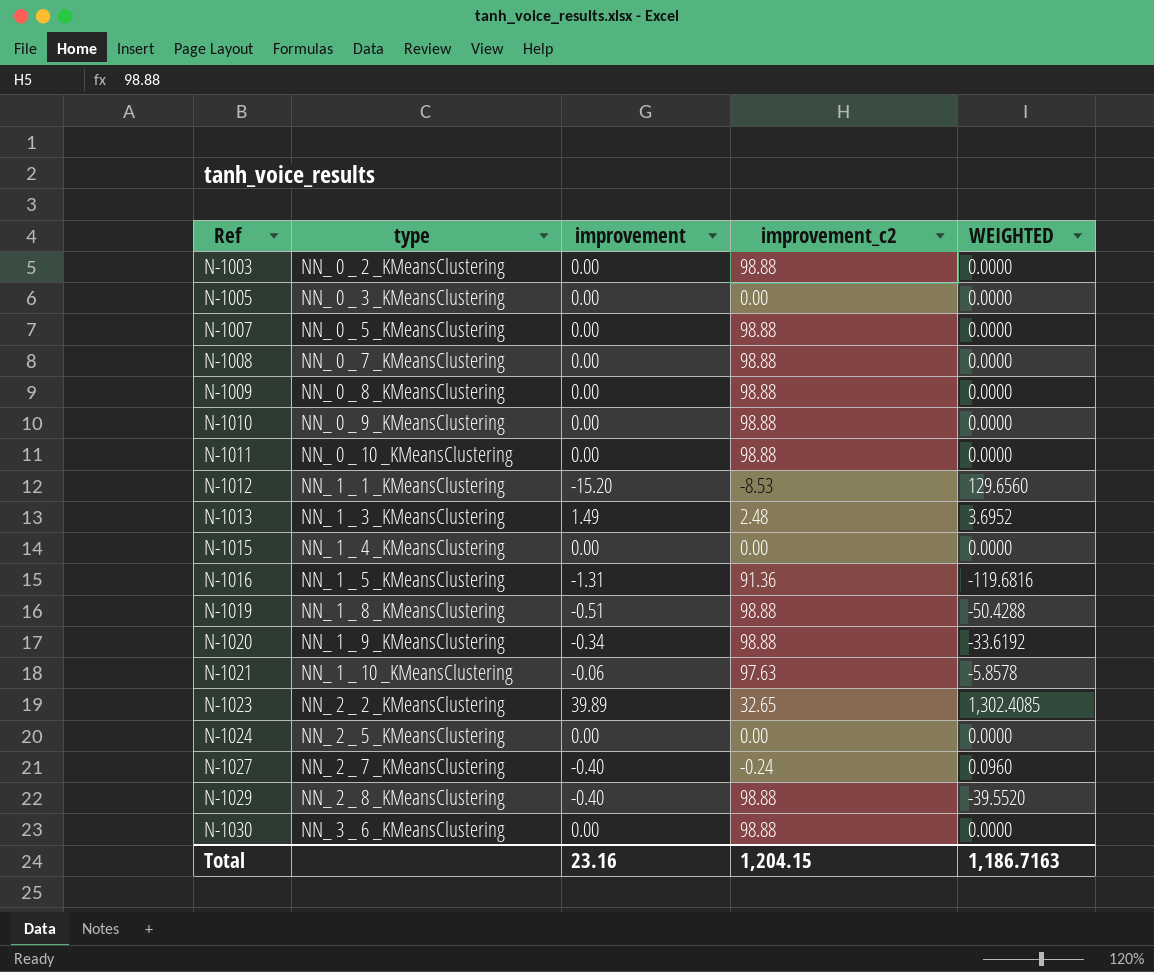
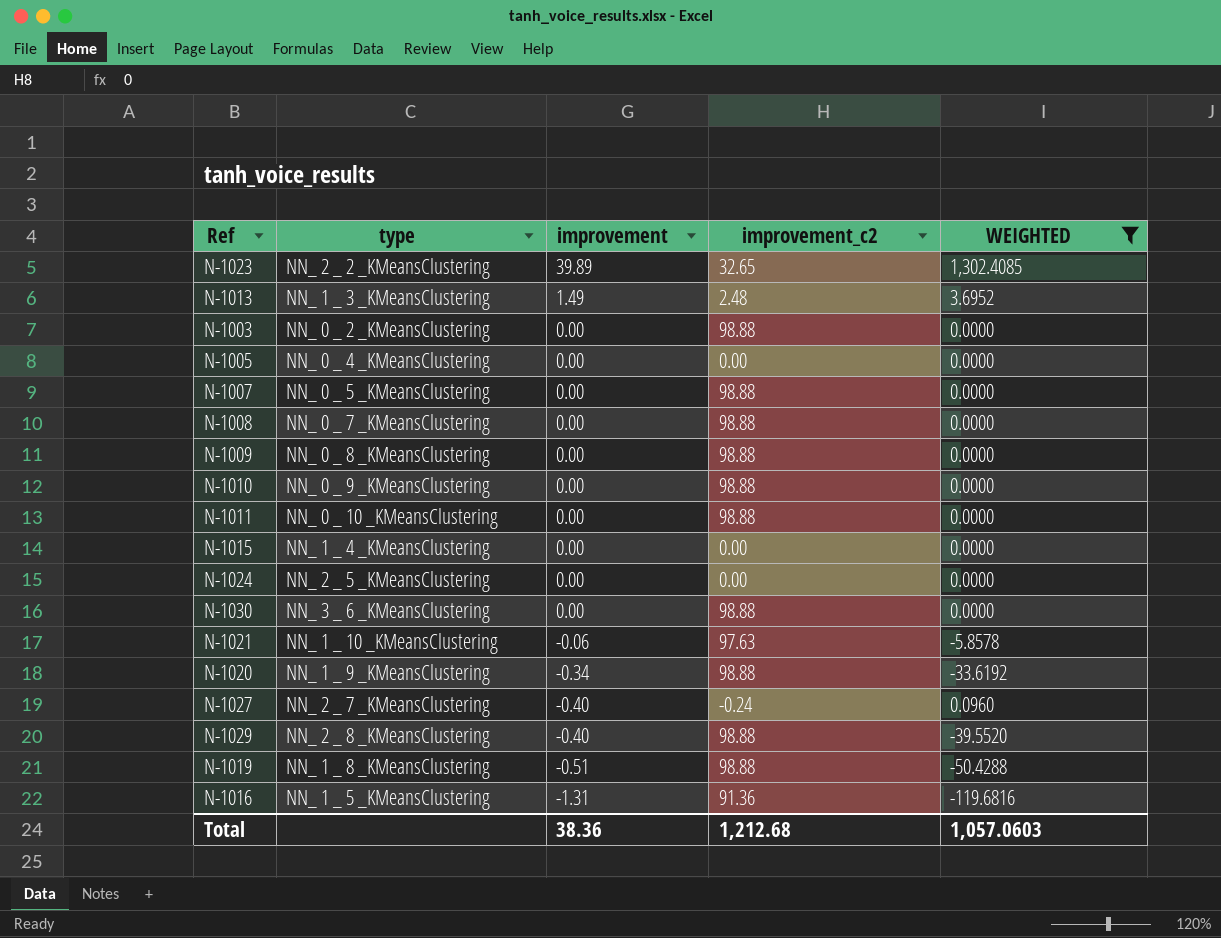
filter: none -> WEIGHTED != 129.6560
row order: Ref ascending -> improvement descending
N-1005 | type: NN_ 0 _ 3 _KMeansClustering -> NN_ 0 _ 4 _KMeansClustering
Total | improvement: 23.16 -> 38.36
Total | improvement_c2: 1,204.15 -> 1,212.68
Total | WEIGHTED: 1,186.7163 -> 1,057.0603

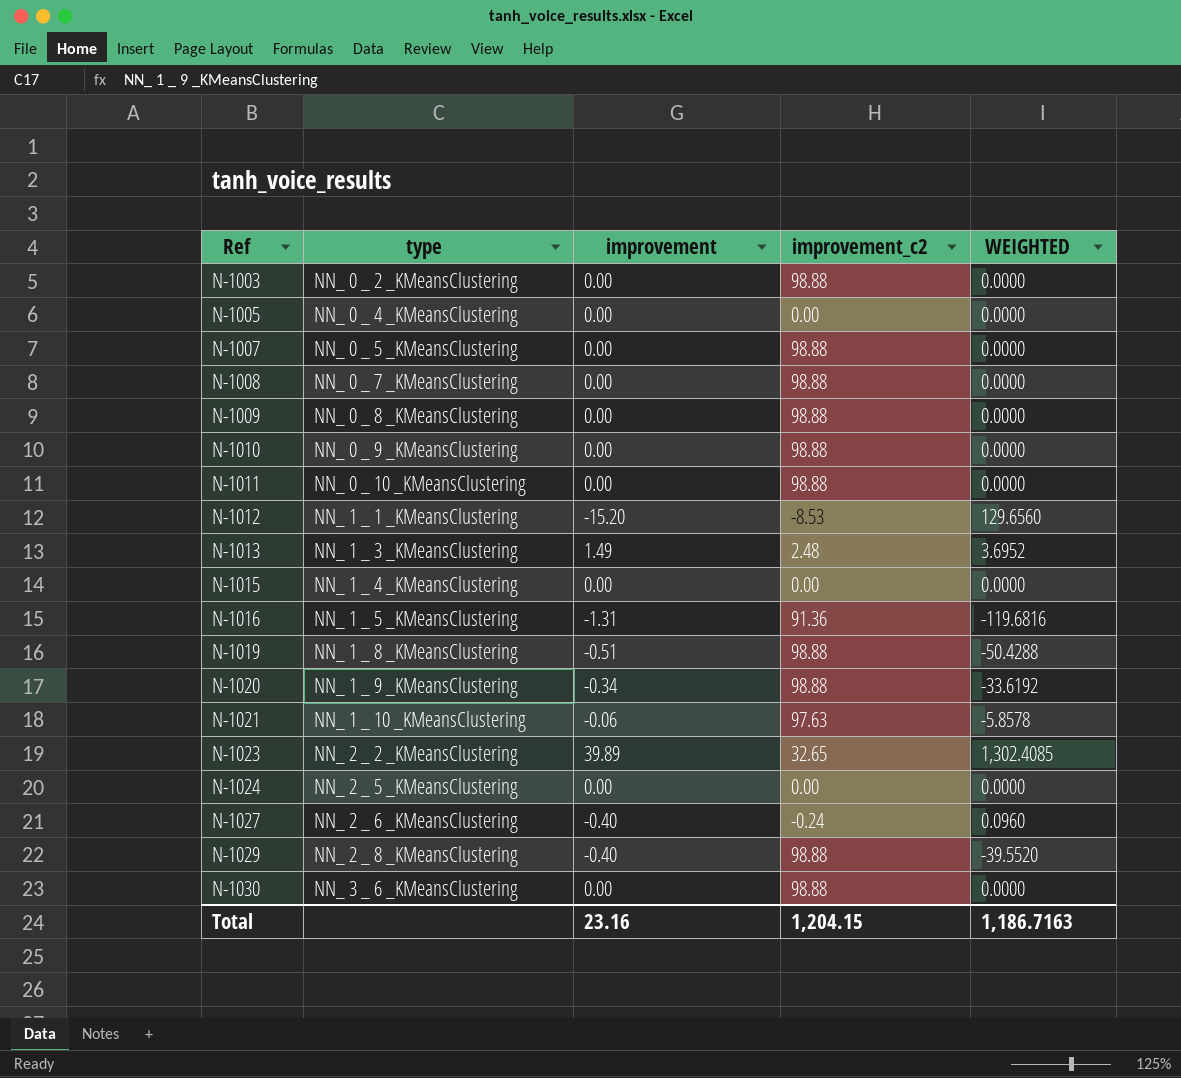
filter: WEIGHTED != 129.6560 -> none
row order: improvement descending -> Ref ascending
N-1027 | type: NN_ 2 _ 7 _KMeansClustering -> NN_ 2 _ 6 _KMeansClustering
Total | improvement: 38.36 -> 23.16
Total | improvement_c2: 1,212.68 -> 1,204.15
Total | WEIGHTED: 1,057.0603 -> 1,186.7163

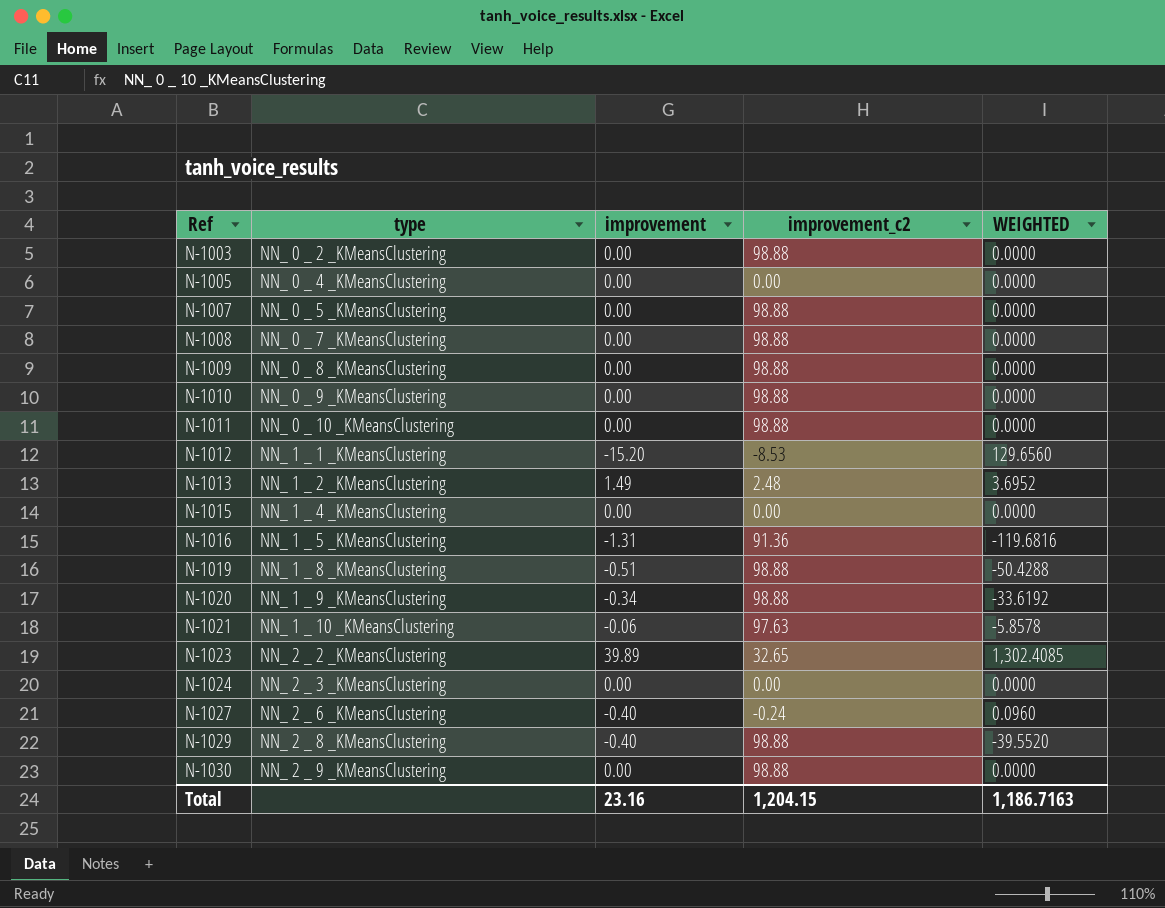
N-1013 | type: NN_ 1 _ 3 _KMeansClustering -> NN_ 1 _ 2 _KMeansClustering
N-1024 | type: NN_ 2 _ 5 _KMeansClustering -> NN_ 2 _ 3 _KMeansClustering
N-1030 | type: NN_ 3 _ 6 _KMeansClustering -> NN_ 2 _ 9 _KMeansClustering

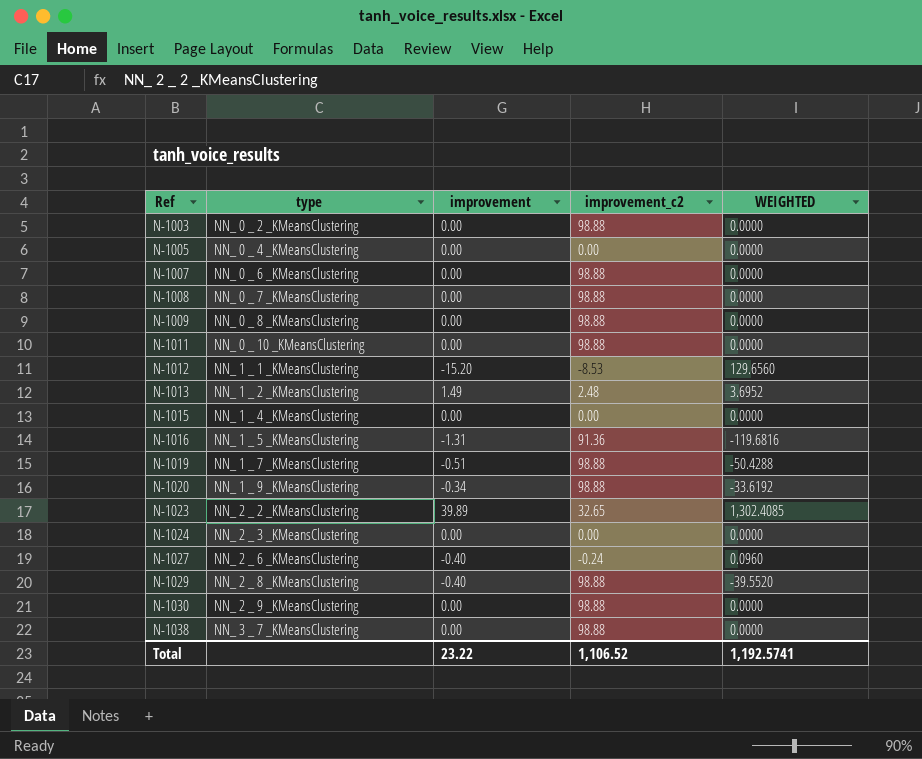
row N-1010: NN_ 0 _ 9 _KMeansClustering | 0.00 | 98.88 | 0.0000 -> none
row N-1021: NN_ 1 _ 10 _KMeansClustering | -0.06 | 97.63 | -5.8578 -> none
N-1007 | type: NN_ 0 _ 5 _KMeansClustering -> NN_ 0 _ 6 _KMeansClustering
N-1019 | type: NN_ 1 _ 8 _KMeansClustering -> NN_ 1 _ 7 _KMeansClustering
row N-1038: none -> NN_ 3 _ 7 _KMeansClustering | 0.00 | 98.88 | 0.0000
Total | improvement: 23.16 -> 23.22
Total | improvement_c2: 1,204.15 -> 1,106.52
Total | WEIGHTED: 1,186.7163 -> 1,192.5741

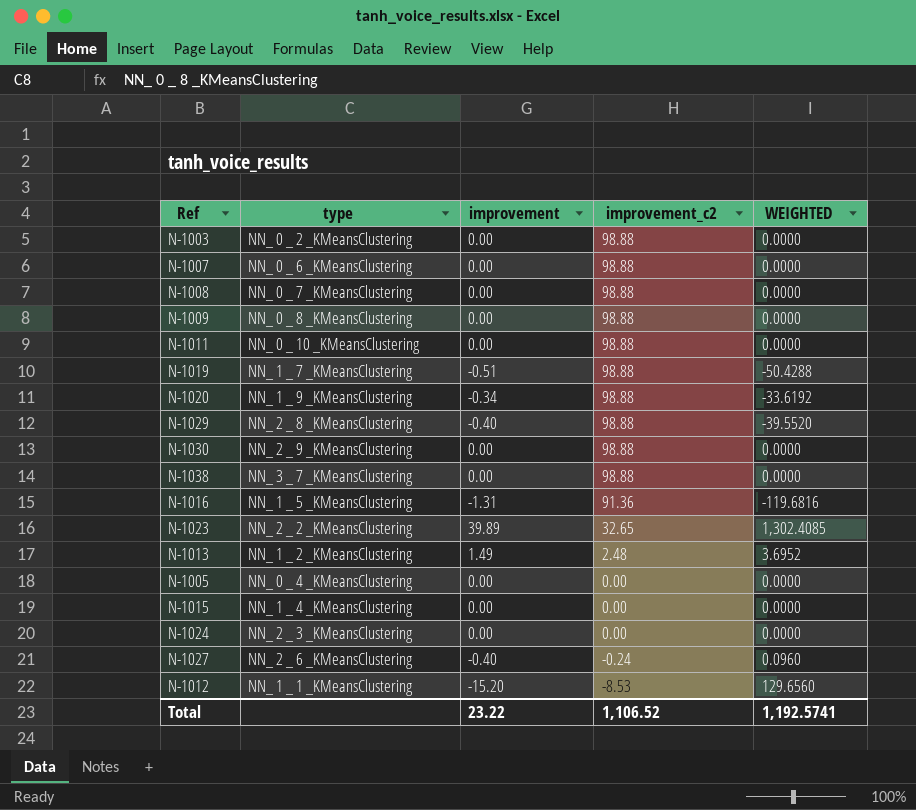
row order: Ref ascending -> improvement_c2 descending

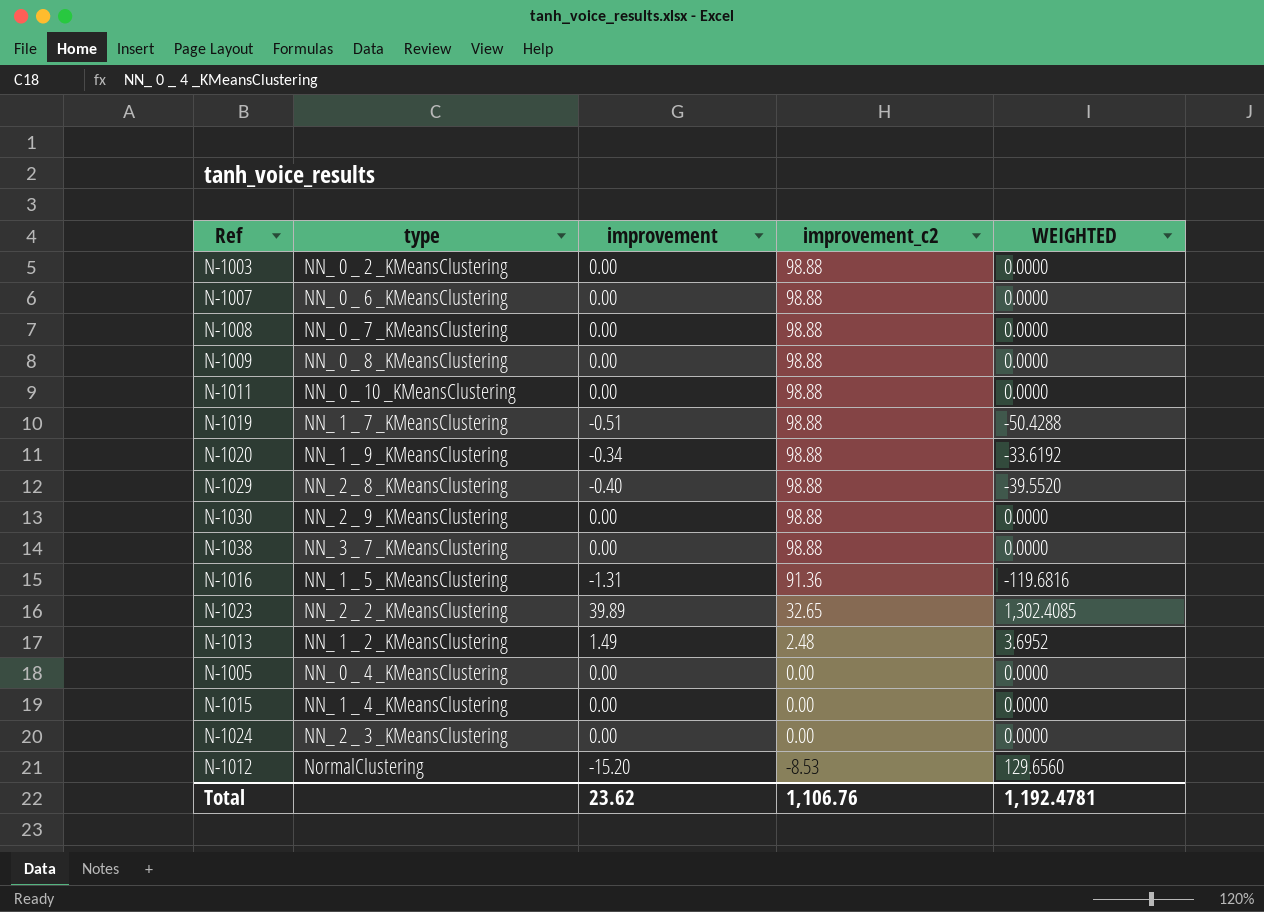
row N-1027: NN_ 2 _ 6 _KMeansClustering | -0.40 | -0.24 | 0.0960 -> none
N-1012 | type: NN_ 1 _ 1 _KMeansClustering -> NormalClustering
Total | improvement: 23.22 -> 23.62
Total | improvement_c2: 1,106.52 -> 1,106.76
Total | WEIGHTED: 1,192.5741 -> 1,192.4781

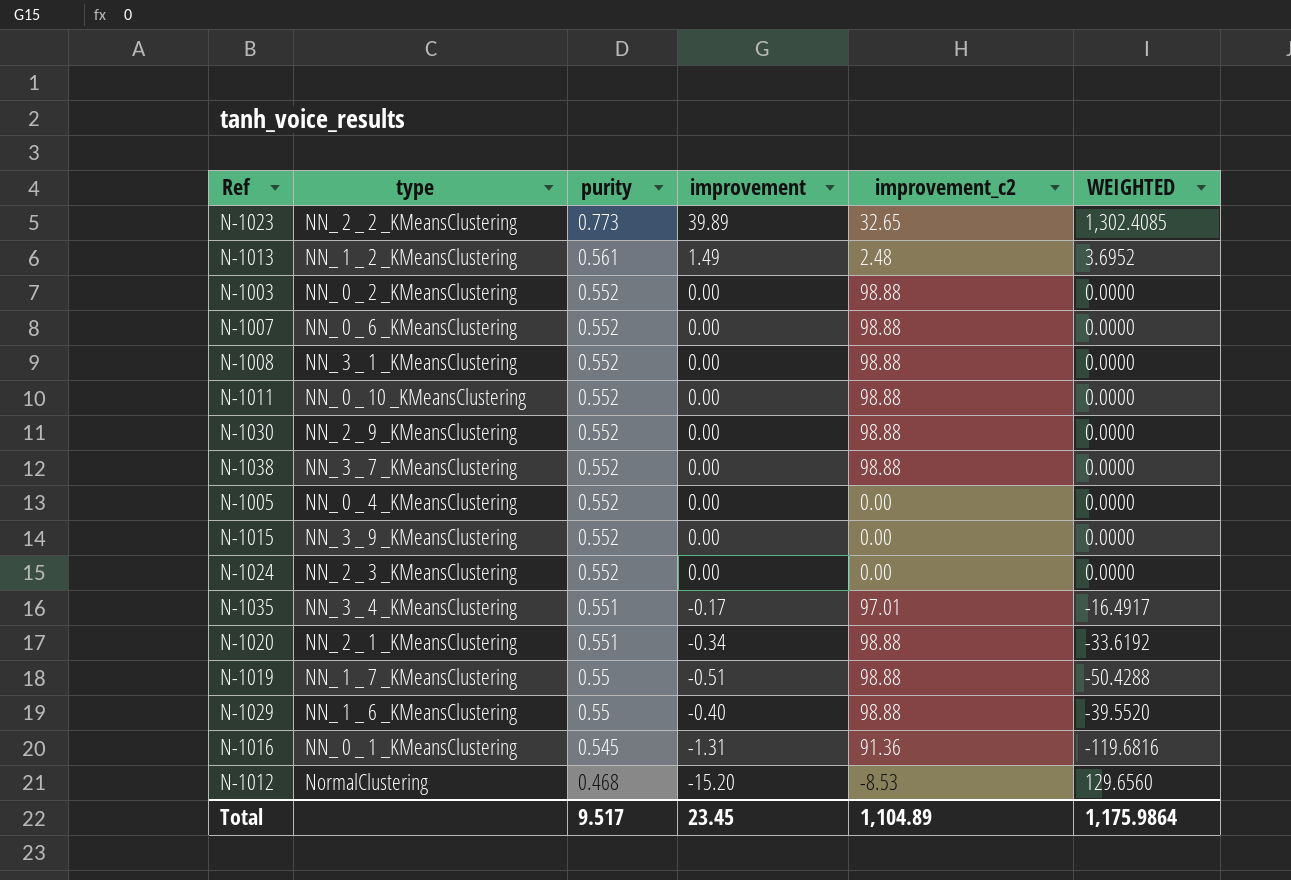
row order: improvement_c2 descending -> purity descending
column purity | position: none -> 3
row N-1009: NN_ 0 _ 8 _KMeansClustering | 0.00 | 98.88 | 0.0000 -> none
N-1008 | type: NN_ 0 _ 7 _KMeansClustering -> NN_ 3 _ 1 _KMeansClustering
N-1015 | type: NN_ 1 _ 4 _KMeansClustering -> NN_ 3 _ 9 _KMeansClustering
row N-1035: none -> NN_ 3 _ 4 _KMeansClustering | 0.551 | -0.17 | 97.01 | -16.4917
N-1020 | type: NN_ 1 _ 9 _KMeansClustering -> NN_ 2 _ 1 _KMeansClustering
N-1029 | type: NN_ 2 _ 8 _KMeansClustering -> NN_ 1 _ 6 _KMeansClustering
N-1016 | type: NN_ 1 _ 5 _KMeansClustering -> NN_ 0 _ 1 _KMeansClustering
Total | improvement: 23.62 -> 23.45
Total | improvement_c2: 1,106.76 -> 1,104.89
Total | WEIGHTED: 1,192.4781 -> 1,175.9864

